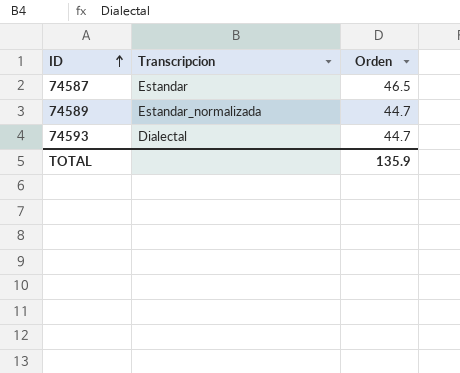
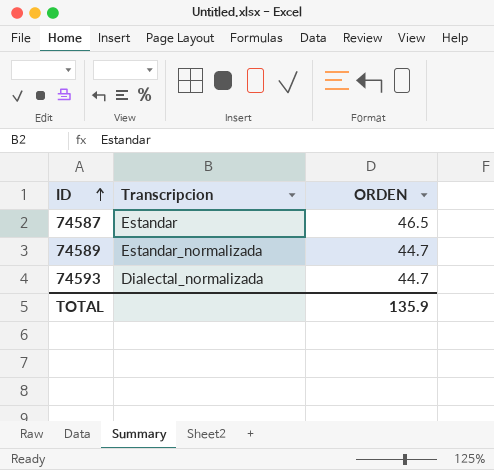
column name: Orden -> ORDEN
74593 | Transcripcion: Dialectal -> Dialectal_normalizada

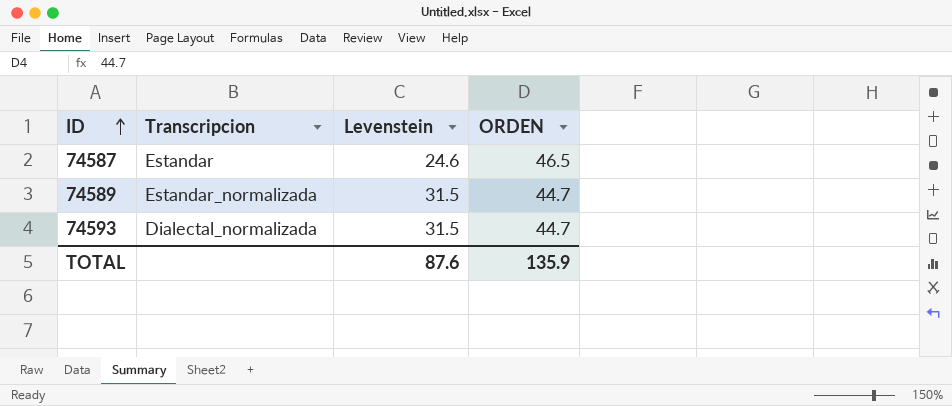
column Levenstein | position: none -> 3

